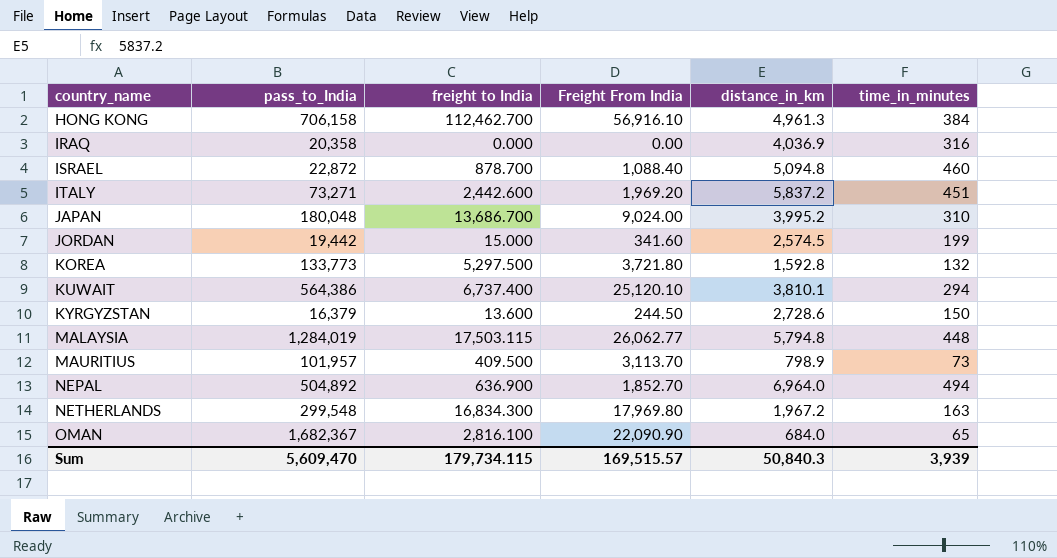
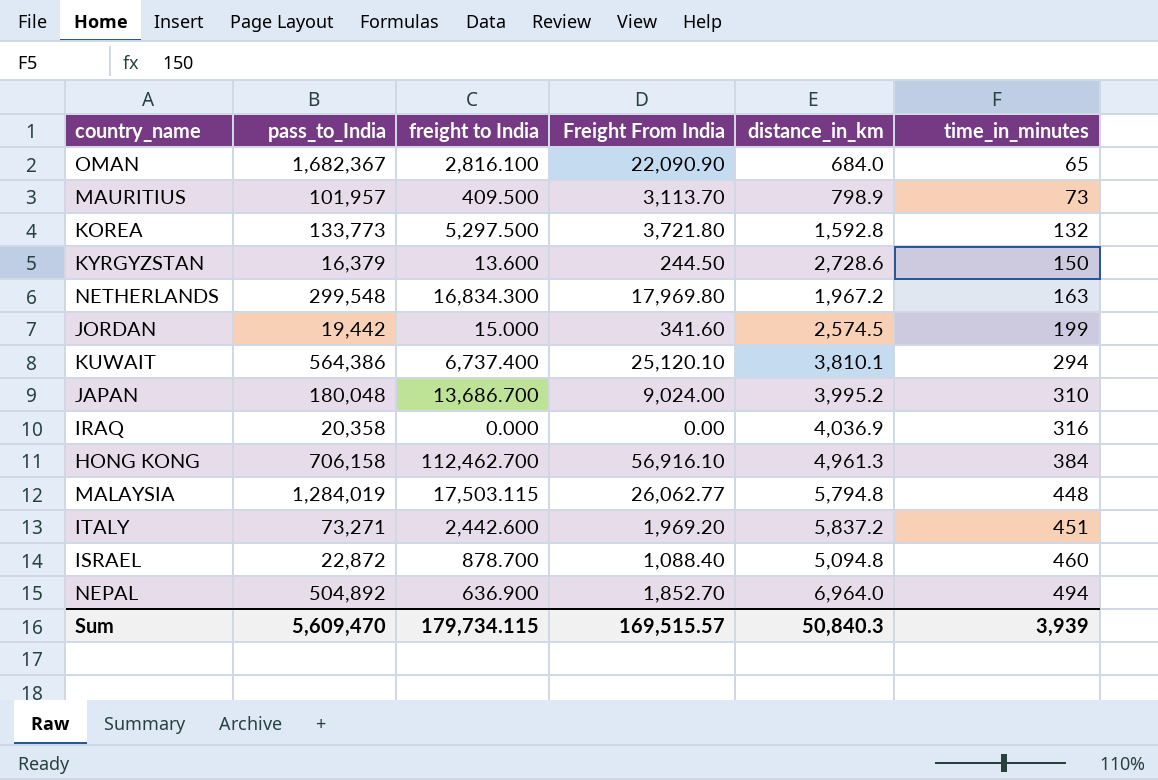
row order: country_name ascending -> time_in_minutes ascending

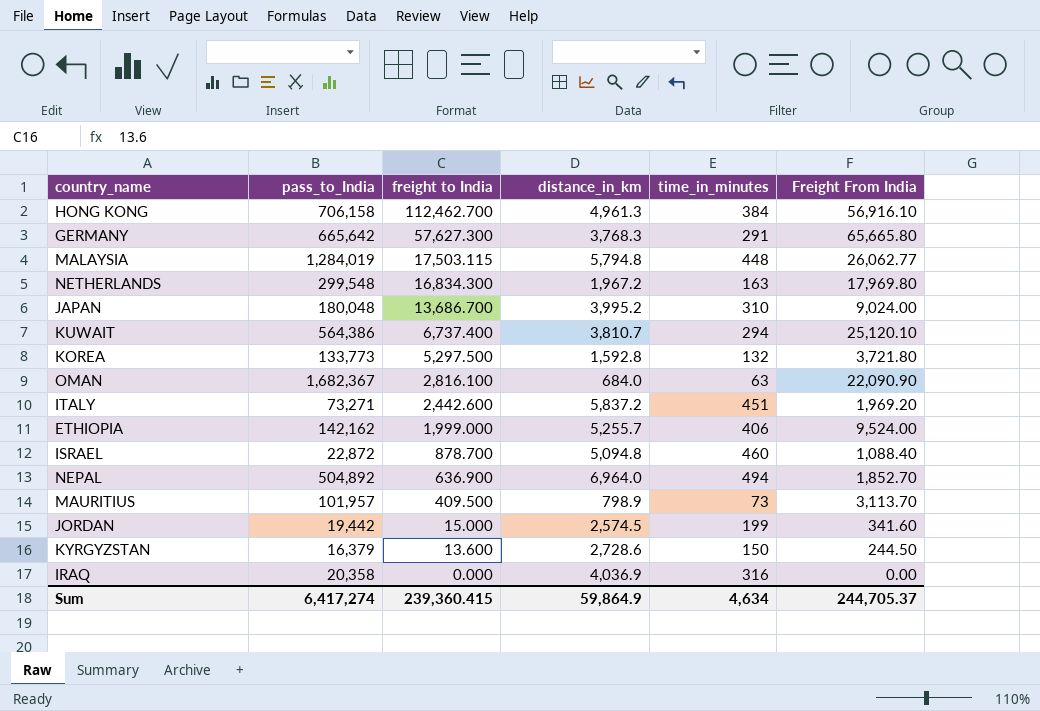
row order: time_in_minutes ascending -> freight to India descending
column Freight From India | position: 4 -> 6
row GERMANY: none -> 665,642 | 57,627.300 | 3,768.3 | 291 | 65,665.80
KUWAIT | distance_in_km: 3,810.1 -> 3,810.7
OMAN | time_in_minutes: 65 -> 63
row ETHIOPIA: none -> 142,162 | 1,999.000 | 5,255.7 | 406 | 9,524.00
Sum | pass_to_India: 5,609,470 -> 6,417,274
Sum | freight to India: 179,734.115 -> 239,360.415
Sum | distance_in_km: 50,840.3 -> 59,864.9
Sum | time_in_minutes: 3,939 -> 4,634
Sum | Freight From India: 169,515.57 -> 244,705.37

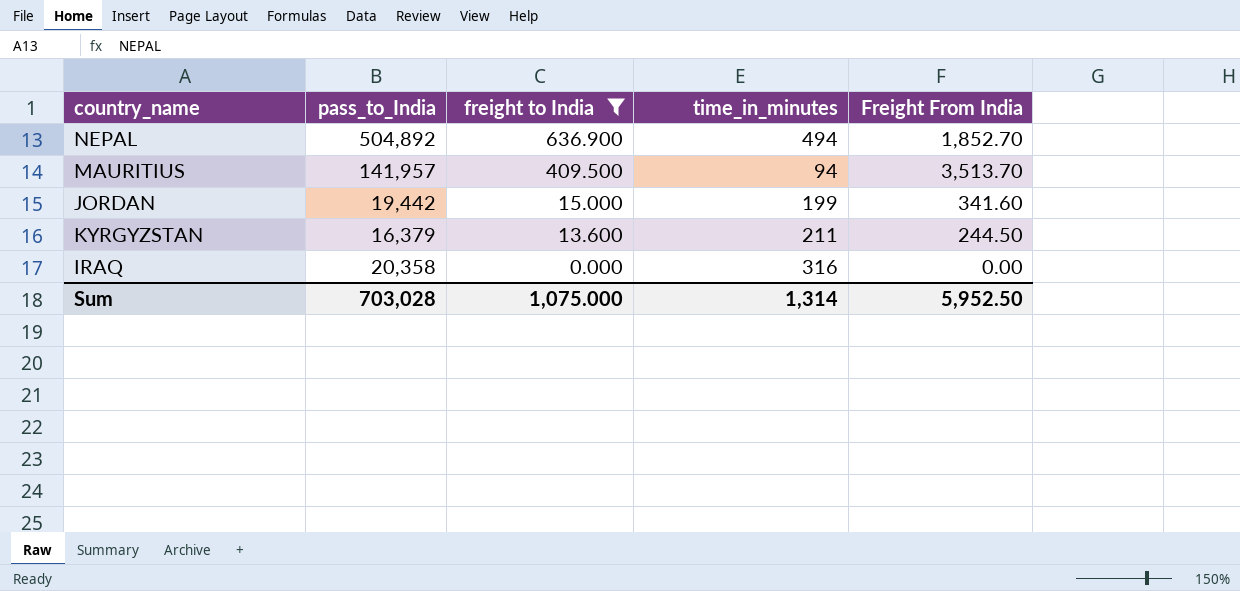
filter: none -> freight to India <= 636.900
column distance_in_km | position: 4 -> none
MAURITIUS | pass_to_India: 101,957 -> 141,957
MAURITIUS | time_in_minutes: 73 -> 94
MAURITIUS | Freight From India: 3,113.70 -> 3,513.70
KYRGYZSTAN | time_in_minutes: 150 -> 211
Sum | pass_to_India: 6,417,274 -> 703,028
Sum | freight to India: 239,360.415 -> 1,075.000
Sum | time_in_minutes: 4,634 -> 1,314
Sum | Freight From India: 244,705.37 -> 5,952.50

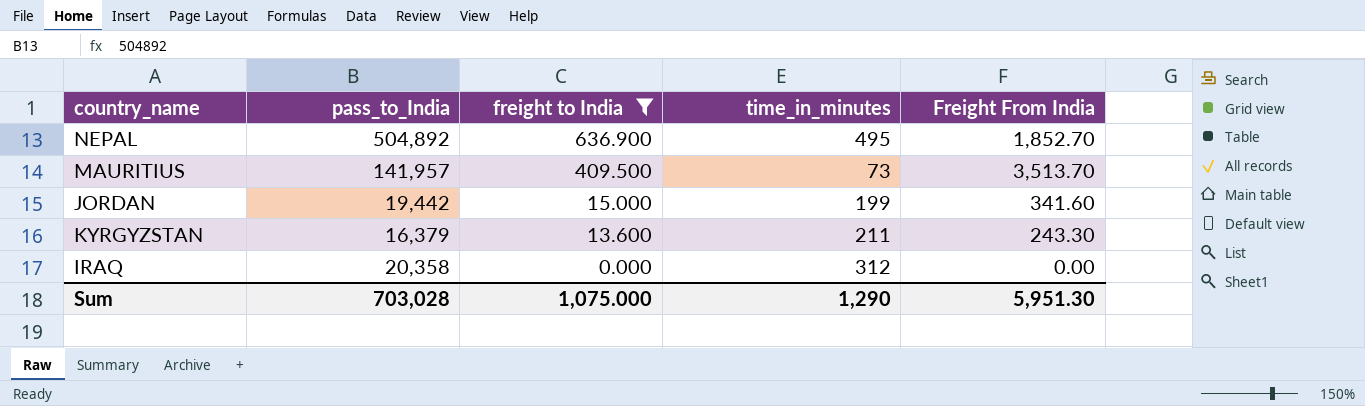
NEPAL | time_in_minutes: 494 -> 495
MAURITIUS | time_in_minutes: 94 -> 73
KYRGYZSTAN | Freight From India: 244.50 -> 243.30
IRAQ | time_in_minutes: 316 -> 312
Sum | time_in_minutes: 1,314 -> 1,290
Sum | Freight From India: 5,952.50 -> 5,951.30

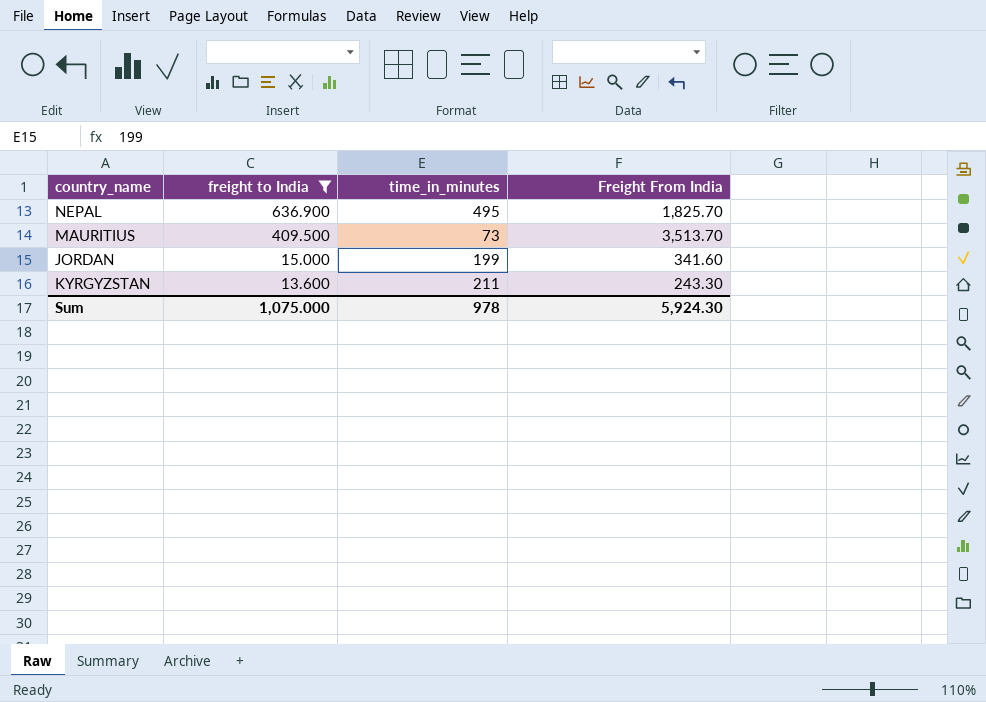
column pass_to_India | position: 2 -> none
row IRAQ: 20,358 | 0.000 | 312 | 0.00 -> none
NEPAL | Freight From India: 1,852.70 -> 1,825.70
Sum | time_in_minutes: 1,290 -> 978
Sum | Freight From India: 5,951.30 -> 5,924.30

